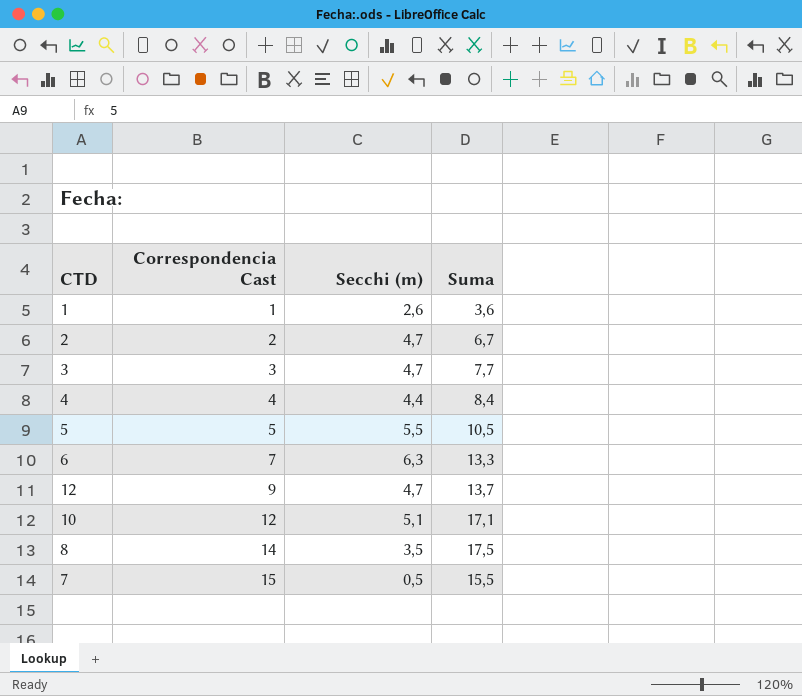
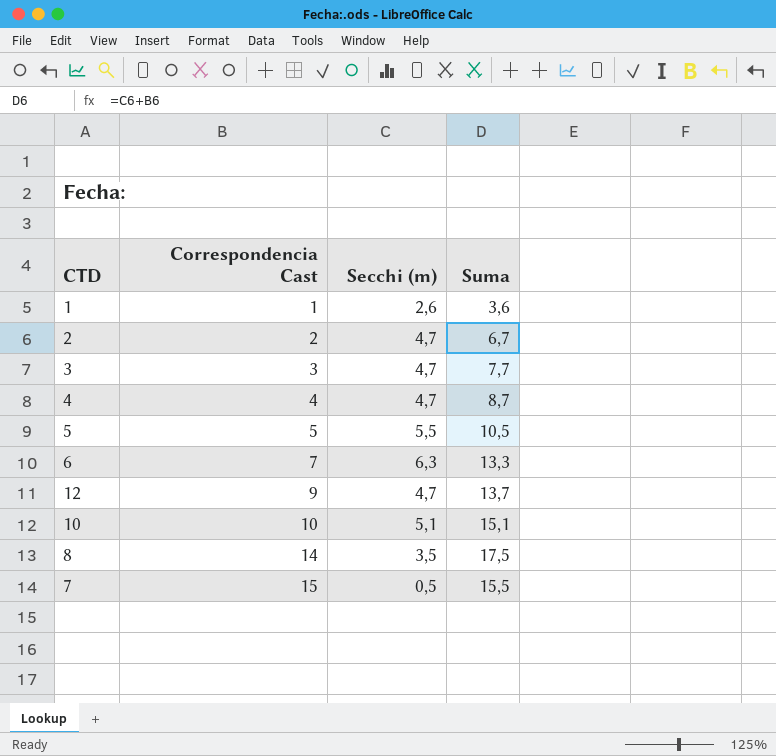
4 | Secchi (m): 4,4 -> 4,7
4 | Suma: 8,4 -> 8,7
10 | Correspondencia Cast: 12 -> 10
10 | Suma: 17,1 -> 15,1

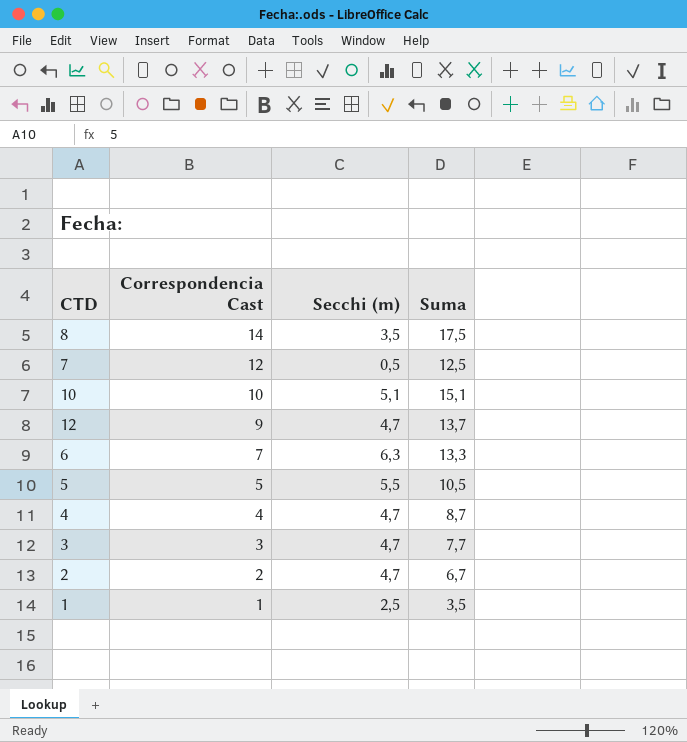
row order: Correspondencia Cast ascending -> Correspondencia Cast descending
7 | Correspondencia Cast: 15 -> 12
7 | Suma: 15,5 -> 12,5
1 | Secchi (m): 2,6 -> 2,5
1 | Suma: 3,6 -> 3,5

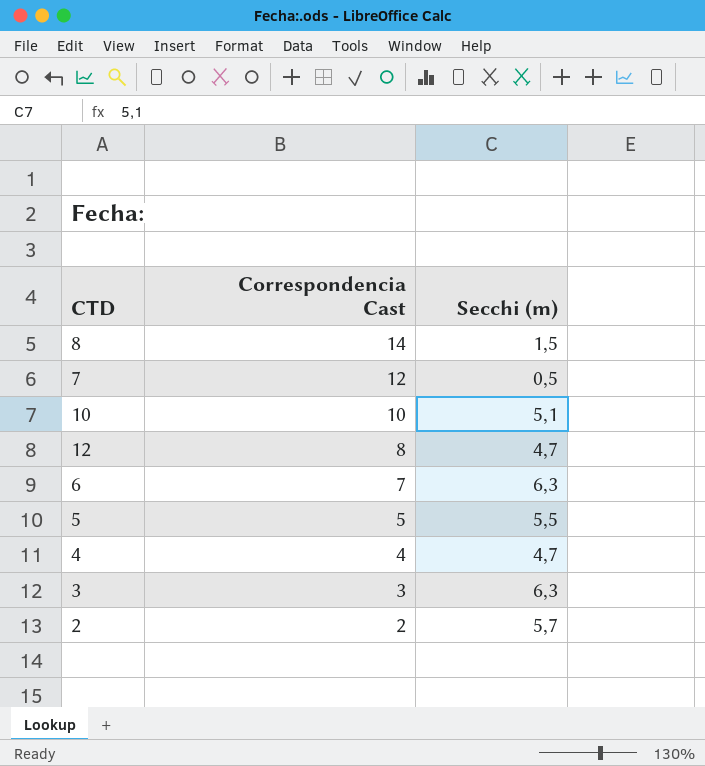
column Suma | formula: [Correspondencia Cast] + [Secchi (m)] -> none
row 1: 1 | 2,5 | 3,5 -> none
8 | Secchi (m): 3,5 -> 1,5
12 | Correspondencia Cast: 9 -> 8
3 | Secchi (m): 4,7 -> 6,3
2 | Secchi (m): 4,7 -> 5,7

